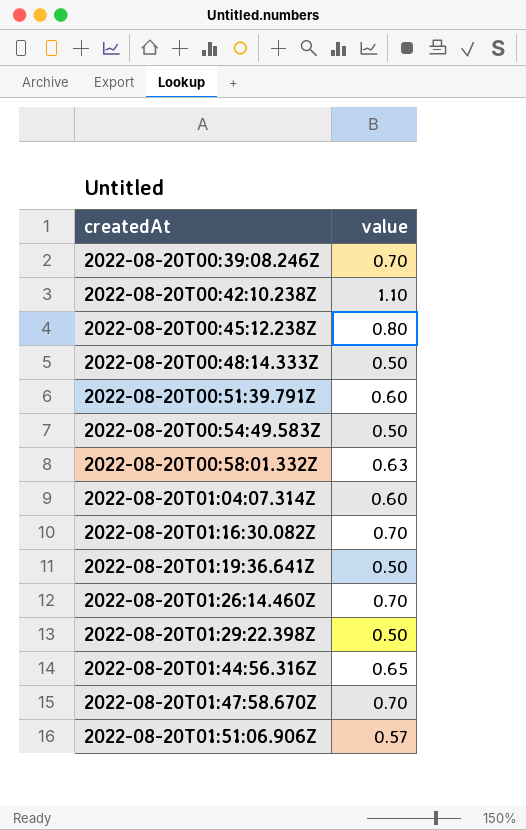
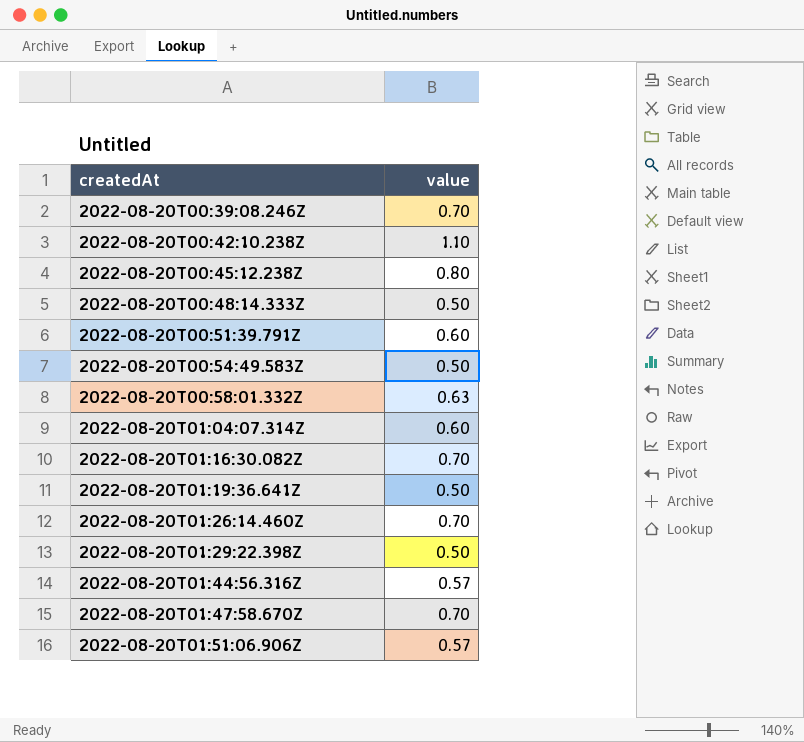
2022-08-20T01:44:56.316Z | value: 0.65 -> 0.57

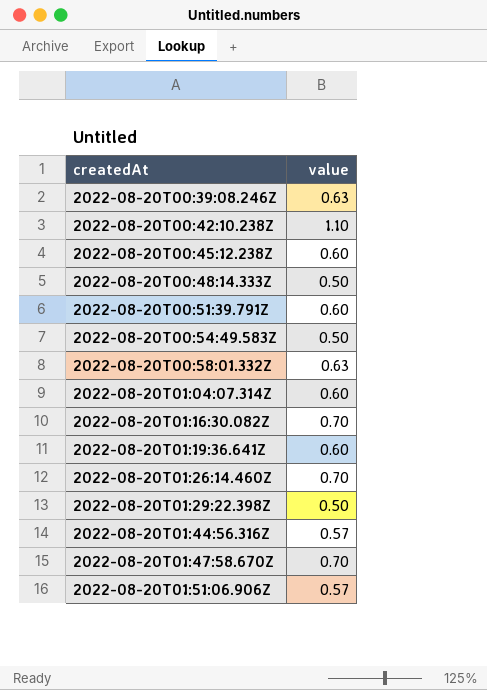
2022-08-20T00:39:08.246Z | value: 0.70 -> 0.63
2022-08-20T00:45:12.238Z | value: 0.80 -> 0.60
2022-08-20T01:19:36.641Z | value: 0.50 -> 0.60

